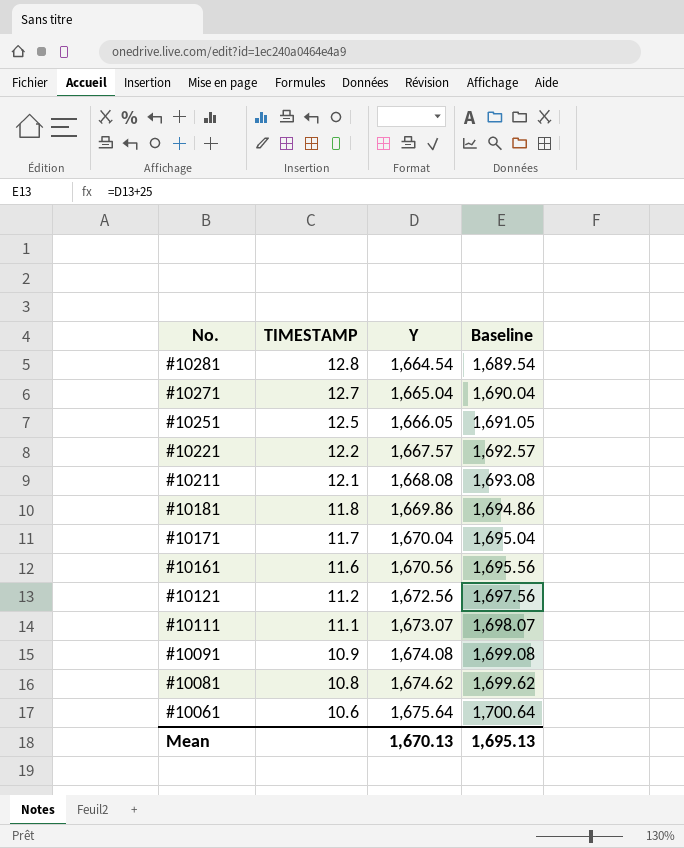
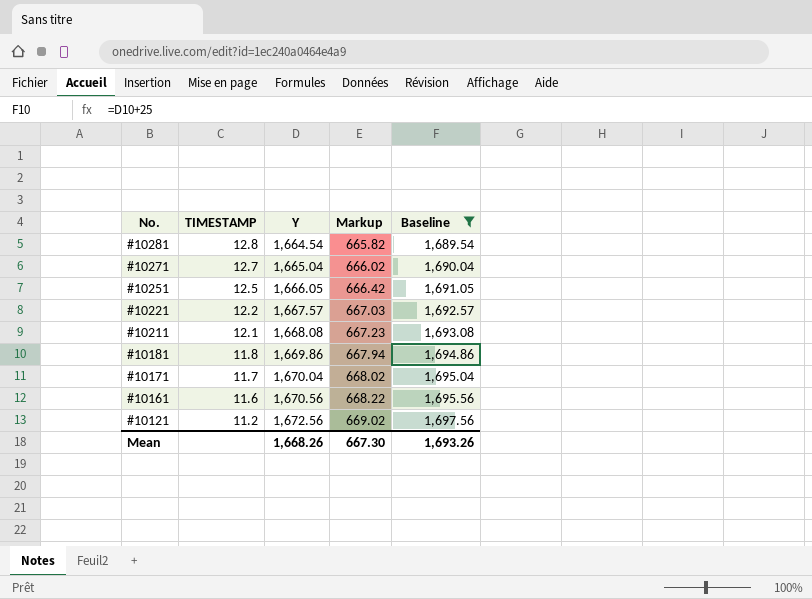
filter: none -> Baseline <= 1,697.56
column Markup | formula: none -> [Y] * 0.4
Mean | Y: 1,670.13 -> 1,668.26
Mean | Baseline: 1,695.13 -> 1,693.26

